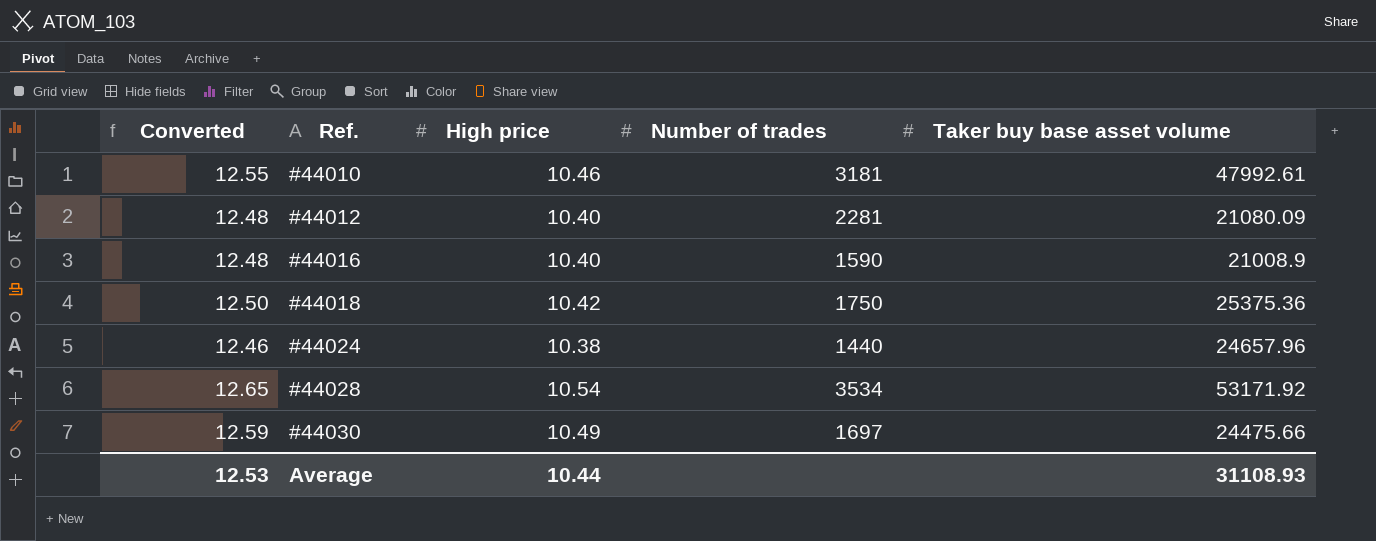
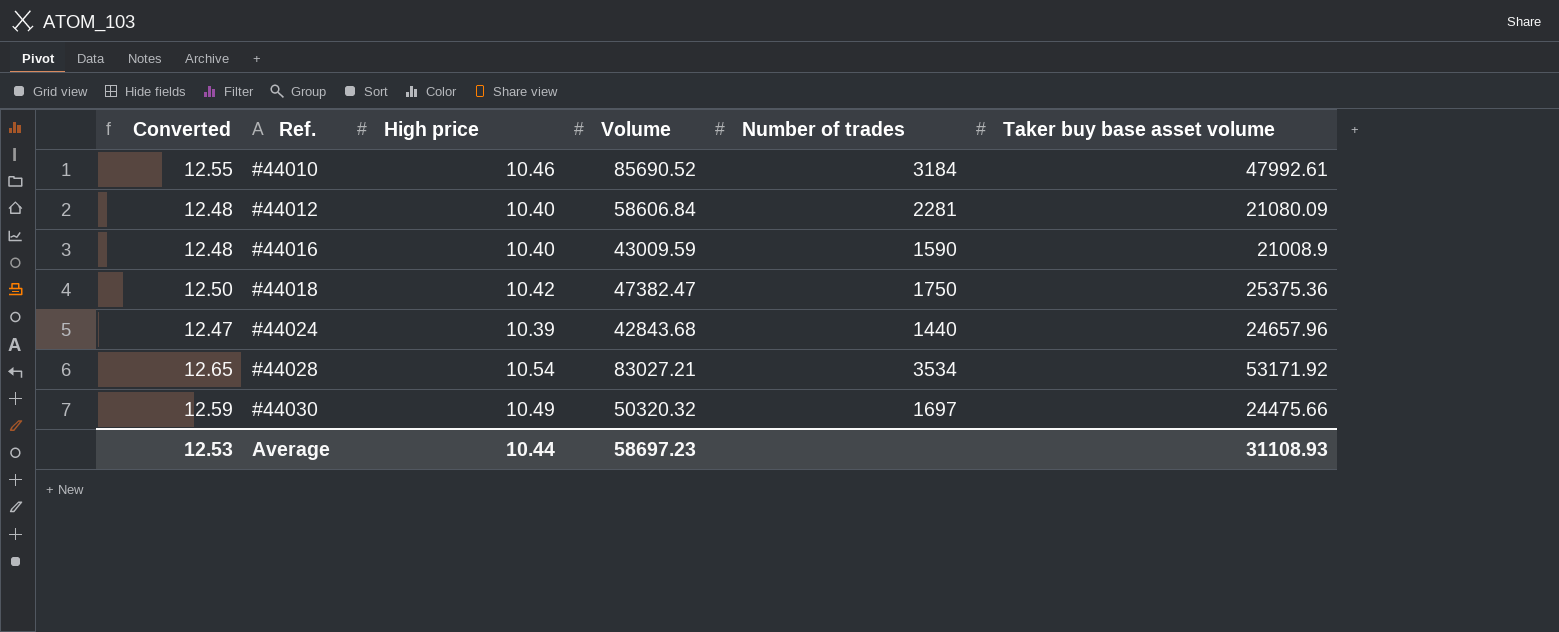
column Volume | position: none -> 4
#44010 | Number of trades: 3181 -> 3184
#44024 | Converted: 12.46 -> 12.47
#44024 | High price: 10.38 -> 10.39

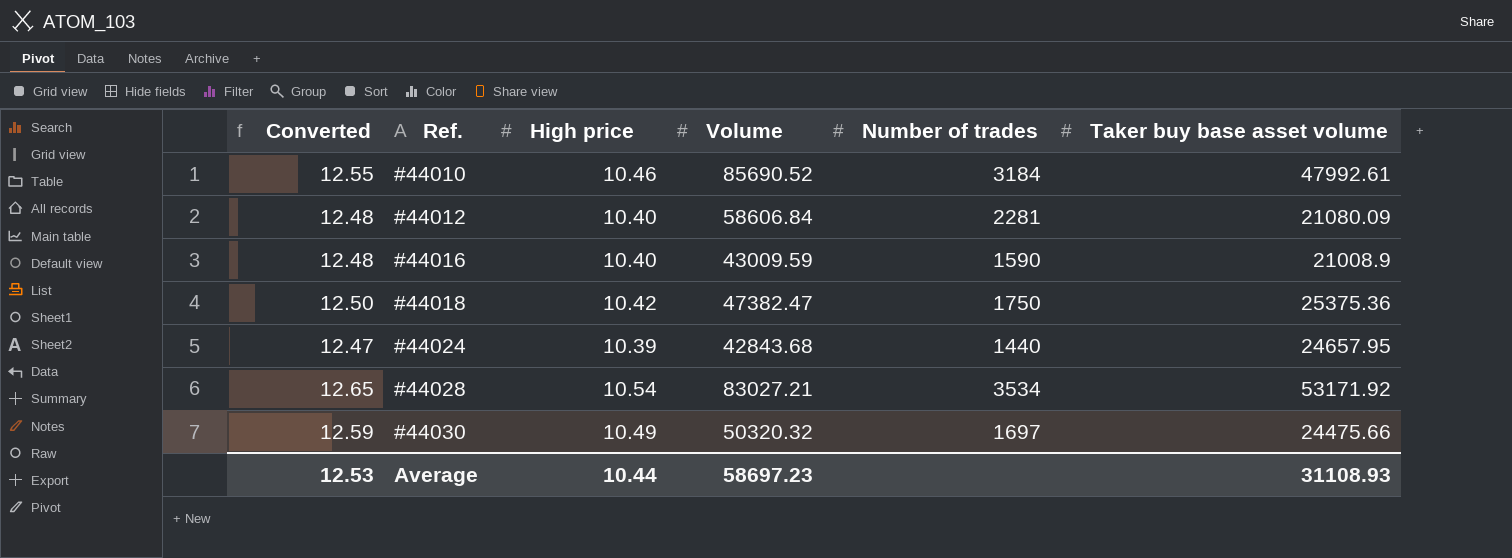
#44024 | Taker buy base asset volume: 24657.96 -> 24657.95

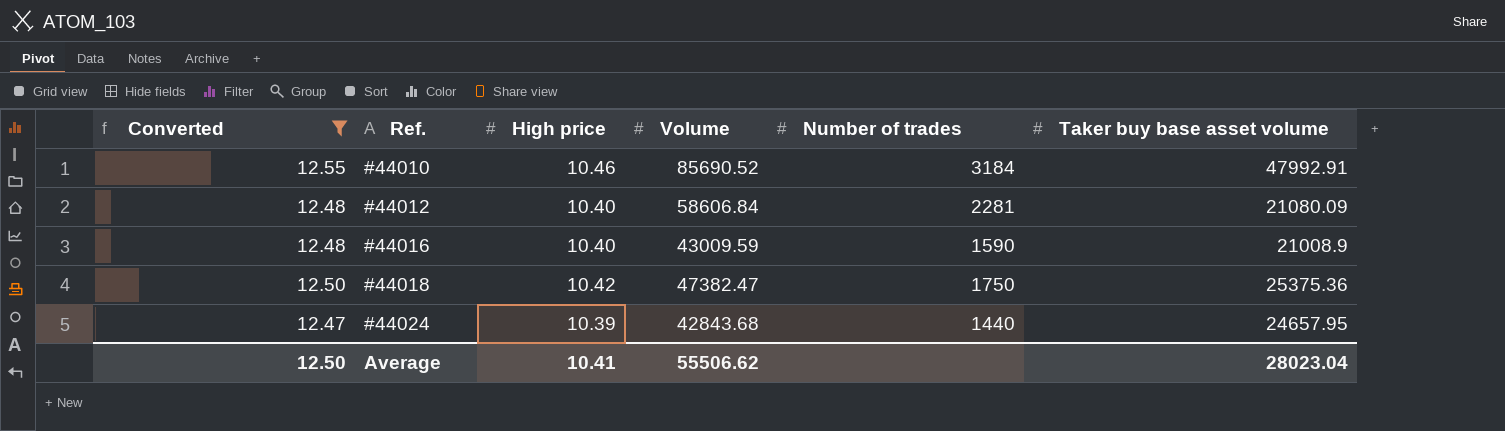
filter: none -> Converted <= 12.55
#44010 | Taker buy base asset volume: 47992.61 -> 47992.91
Average | Converted: 12.53 -> 12.50
Average | High price: 10.44 -> 10.41
Average | Volume: 58697.23 -> 55506.62
Average | Taker buy base asset volume: 31108.93 -> 28023.04

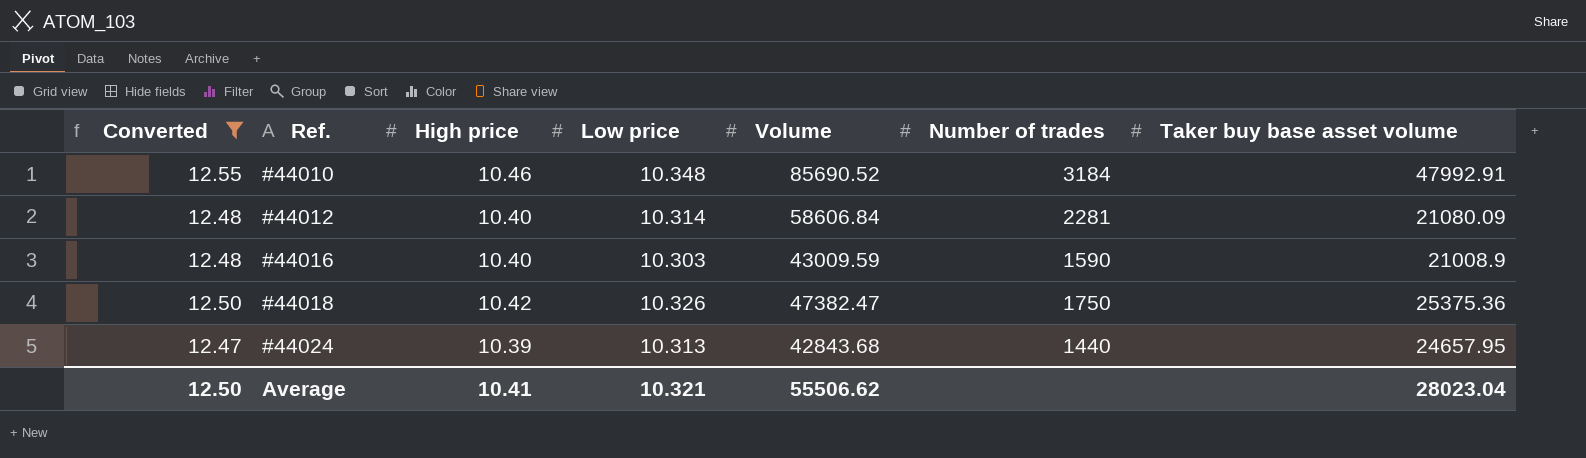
column Low price | position: none -> 4

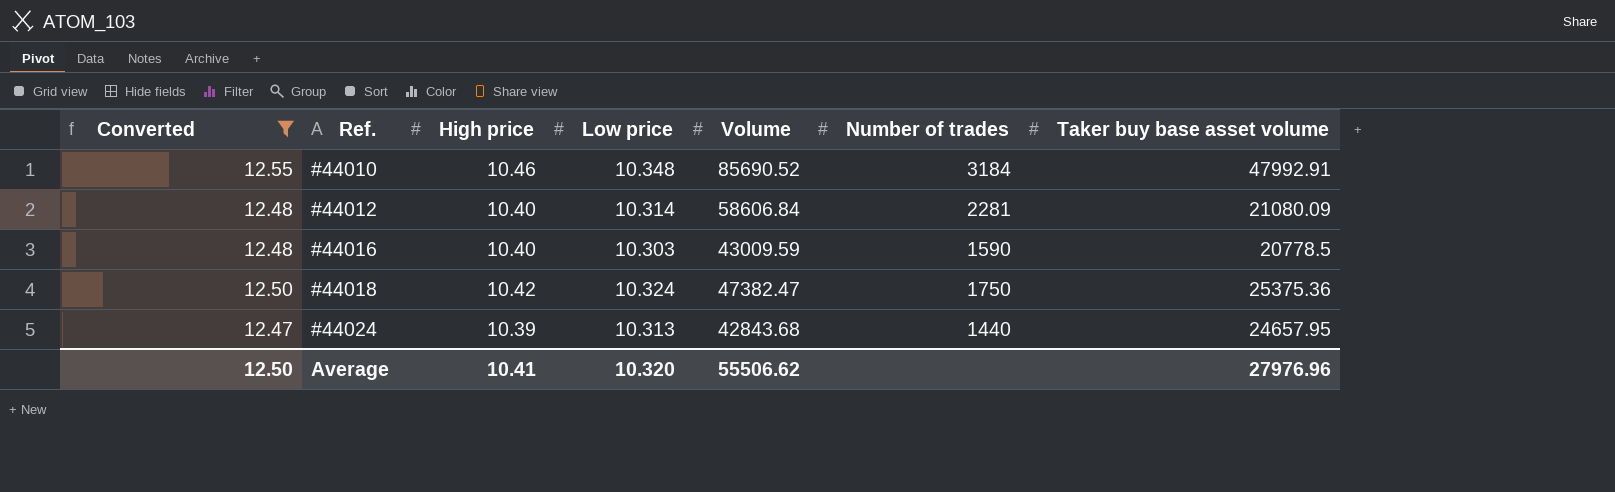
#44016 | Taker buy base asset volume: 21008.9 -> 20778.5
#44018 | Low price: 10.326 -> 10.324
Average | Low price: 10.321 -> 10.320
Average | Taker buy base asset volume: 28023.04 -> 27976.96

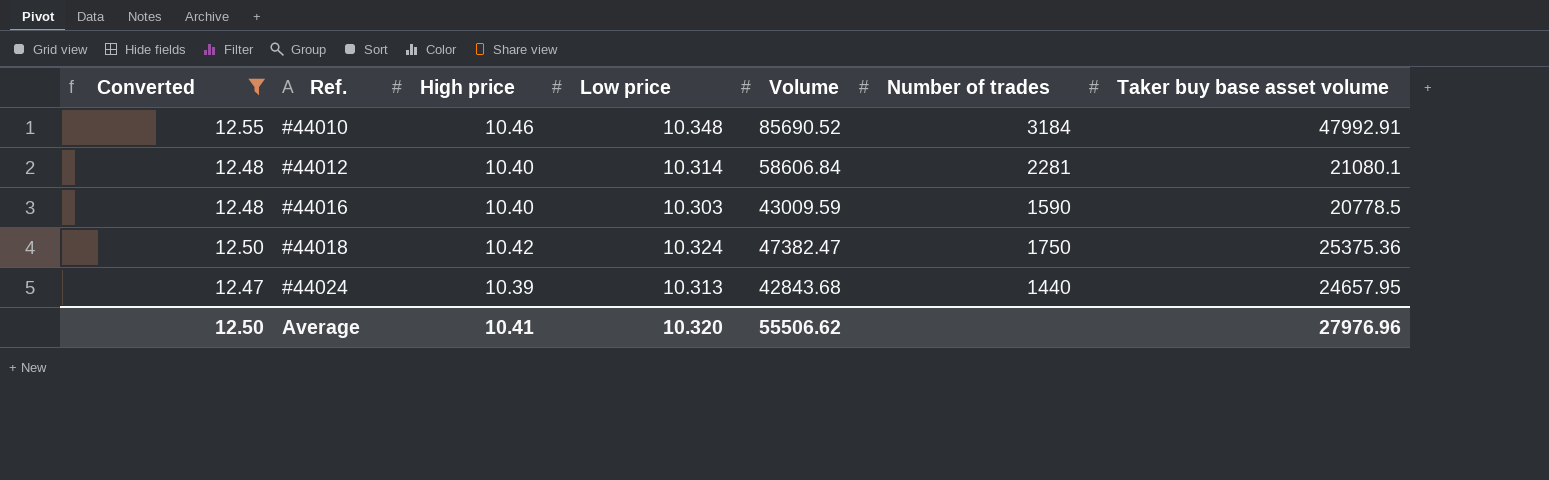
#44012 | Taker buy base asset volume: 21080.09 -> 21080.1

